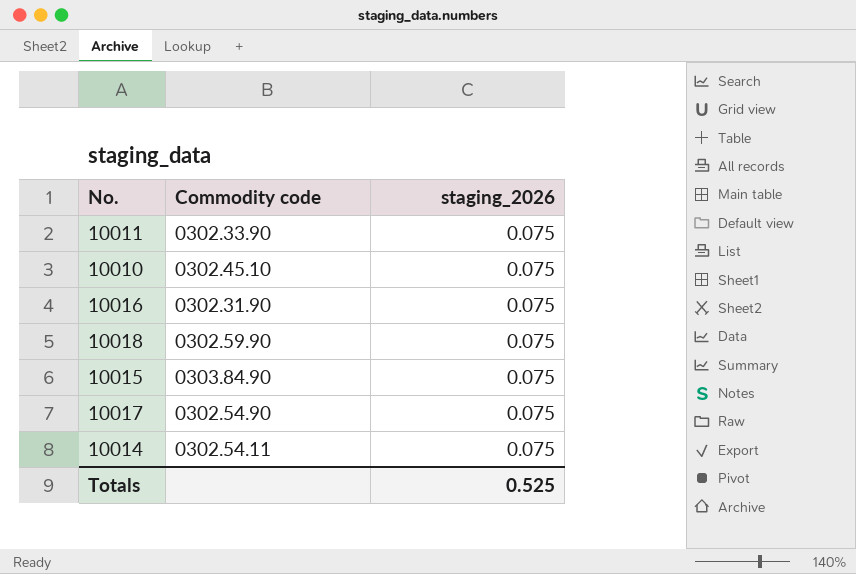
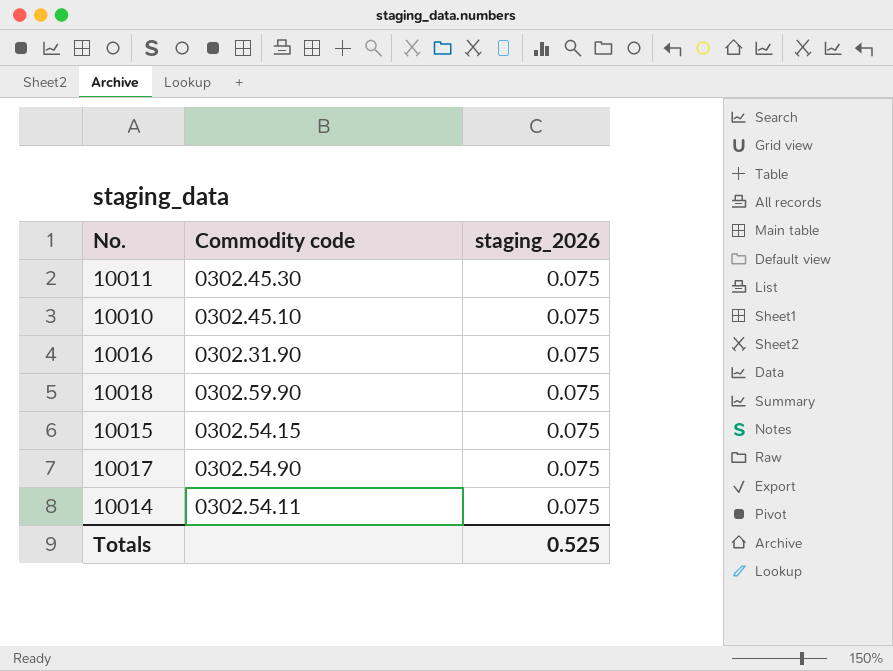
10011 | Commodity code: 0302.33.90 -> 0302.45.30
10015 | Commodity code: 0303.84.90 -> 0302.54.15

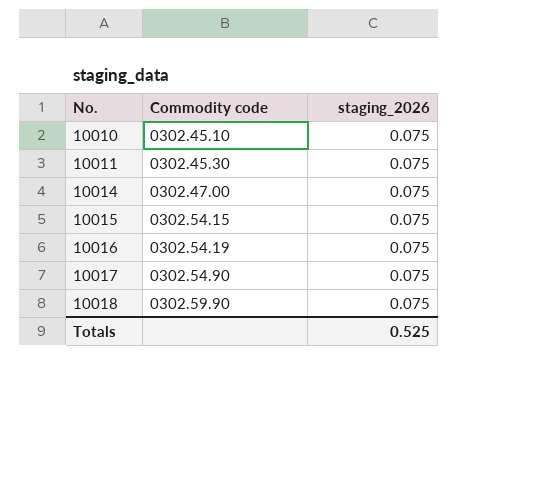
row order: none -> No. ascending
10014 | Commodity code: 0302.54.11 -> 0302.47.00
10016 | Commodity code: 0302.31.90 -> 0302.54.19

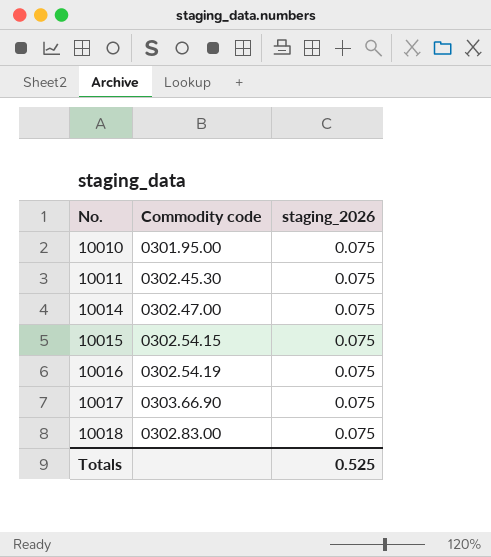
10010 | Commodity code: 0302.45.10 -> 0301.95.00
10017 | Commodity code: 0302.54.90 -> 0303.66.90
10018 | Commodity code: 0302.59.90 -> 0302.83.00

